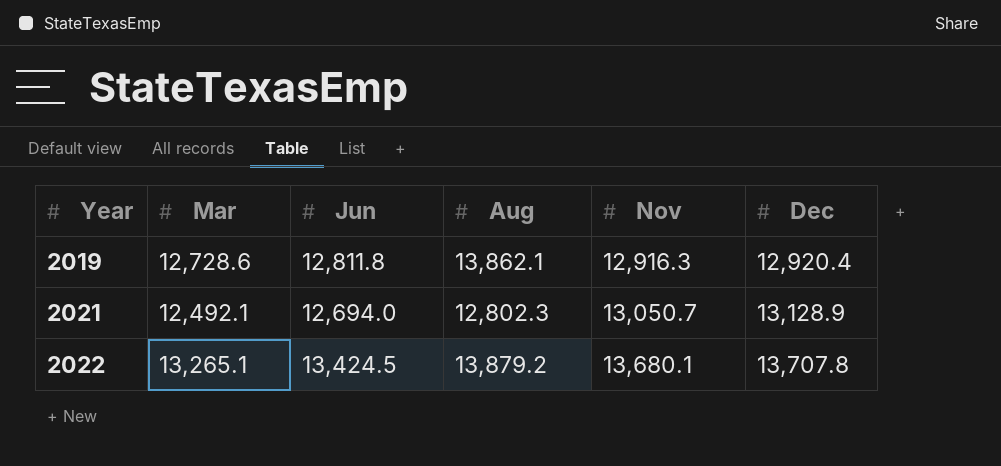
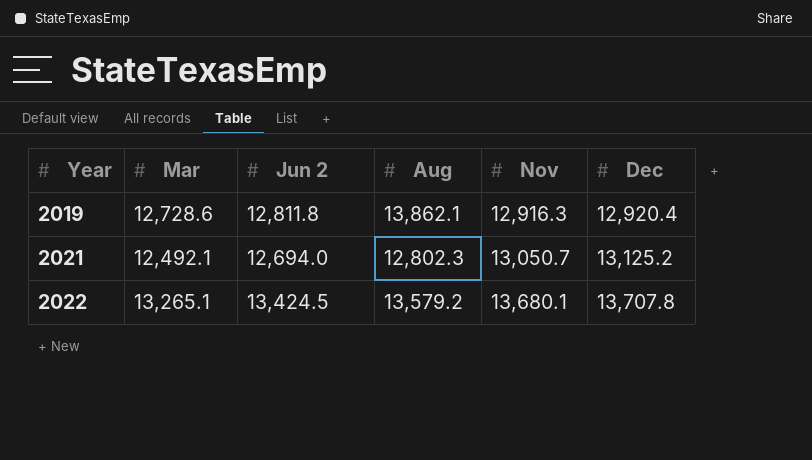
column name: Jun -> Jun 2
2021 | Dec: 13,128.9 -> 13,125.2
2022 | Aug: 13,879.2 -> 13,579.2

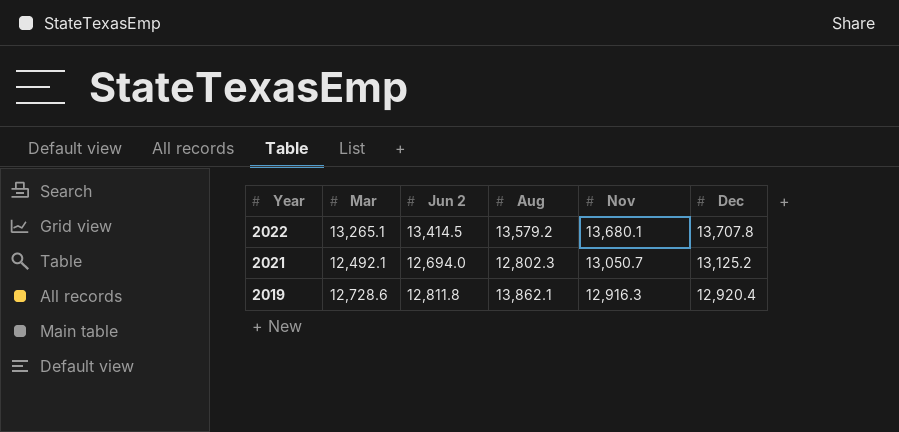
row order: Year ascending -> Year descending
2022 | Jun 2: 13,424.5 -> 13,414.5

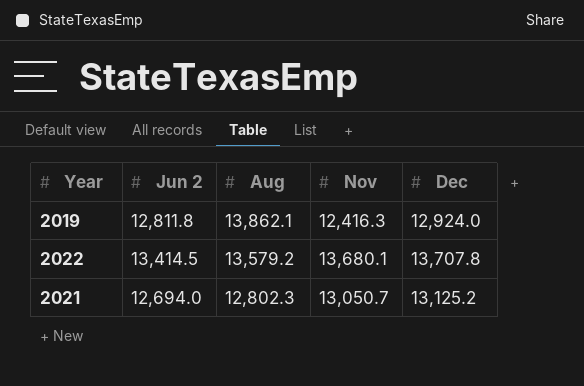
row order: Year descending -> Aug descending
column Mar | position: 2 -> none
2019 | Nov: 12,916.3 -> 12,416.3
2019 | Dec: 12,920.4 -> 12,924.0

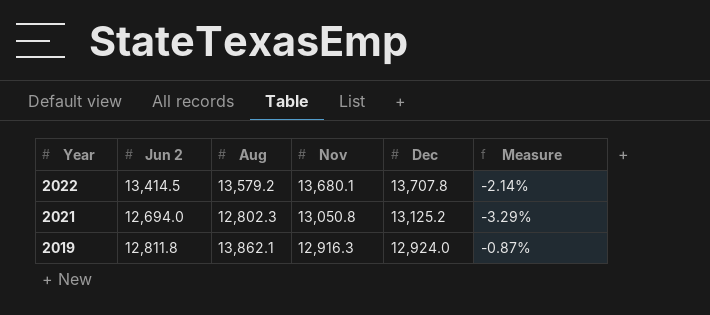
row order: Aug descending -> Year descending
column Measure | formula: none -> ([Jun 2] - [Dec]) / [Dec]
2021 | Nov: 13,050.7 -> 13,050.8
2019 | Nov: 12,416.3 -> 12,916.3

